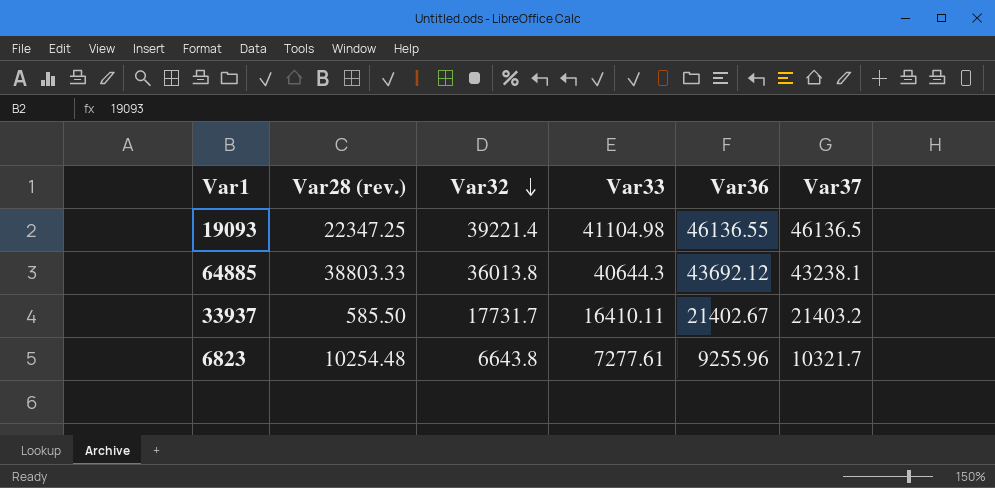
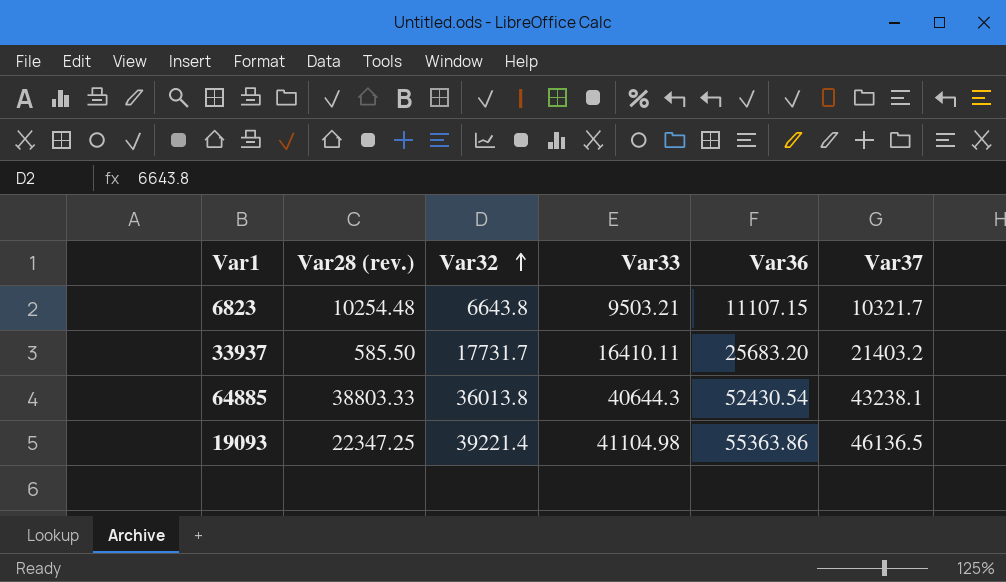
row order: Var32 descending -> Var32 ascending
6823 | Var33: 7277.61 -> 9503.21
6823 | Var36: 9255.96 -> 11107.15
33937 | Var36: 21402.67 -> 25683.20
64885 | Var36: 43692.12 -> 52430.54
19093 | Var36: 46136.55 -> 55363.86

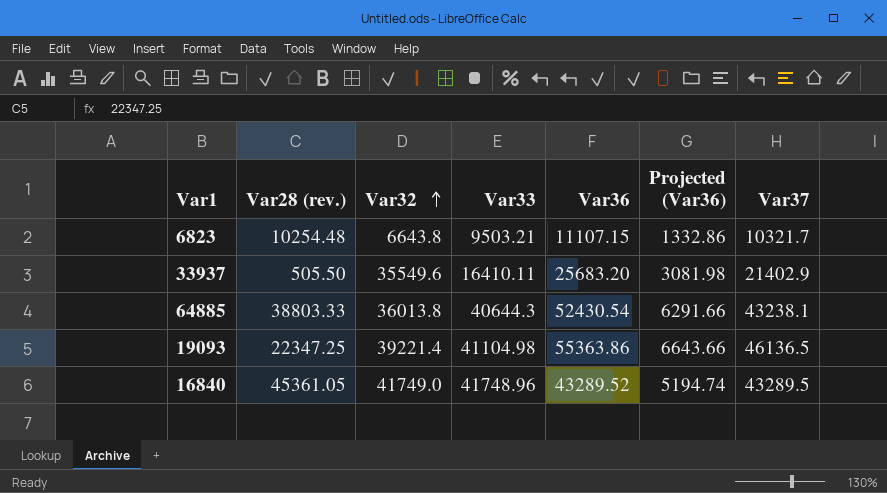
column Projected (Var36) | formula: none -> [Var36] * 0.12
33937 | Var28 (rev.): 585.50 -> 505.50
33937 | Var32: 17731.7 -> 35549.6
33937 | Var37: 21403.2 -> 21402.9
row 16840: none -> 45361.05 | 41749.0 | 41748.96 | 43289.52 | 5194.74 | 43289.5

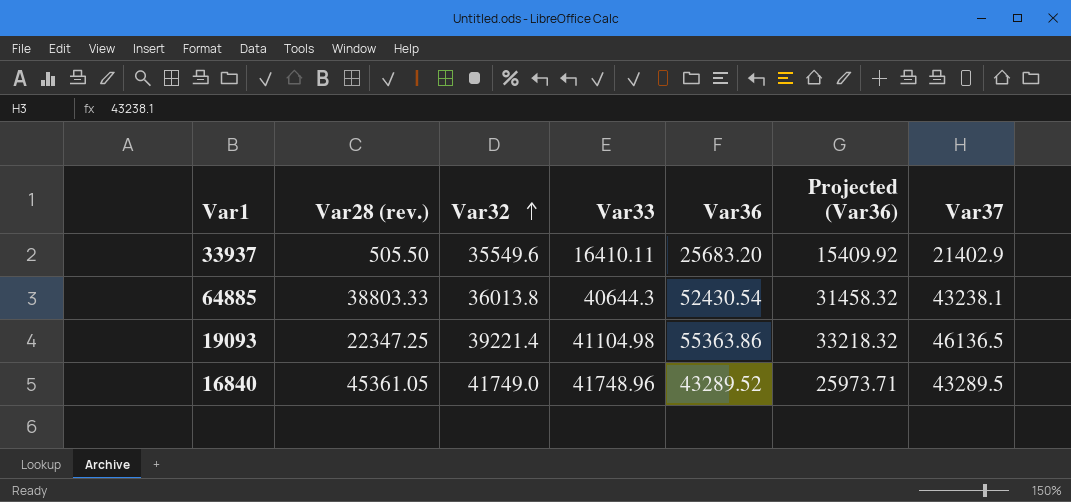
column Projected (Var36) | formula: [Var36] * 0.12 -> [Var36] * 0.6
row 6823: 10254.48 | 6643.8 | 9503.21 | 11107.15 | 1332.86 | 10321.7 -> none

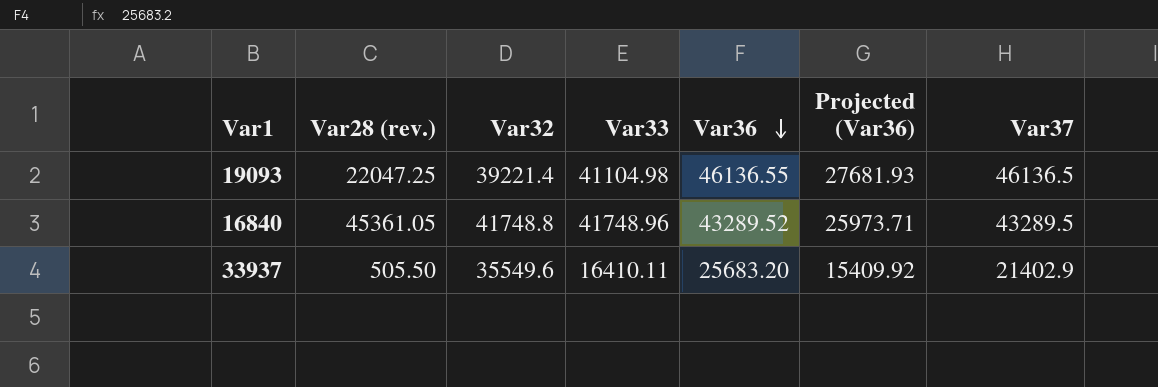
row order: Var32 ascending -> Var36 descending
row 64885: 38803.33 | 36013.8 | 40644.3 | 52430.54 | 31458.32 | 43238.1 -> none
19093 | Var28 (rev.): 22347.25 -> 22047.25
19093 | Var36: 55363.86 -> 46136.55
19093 | Projected (Var36): 33218.32 -> 27681.93
16840 | Var32: 41749.0 -> 41748.8

